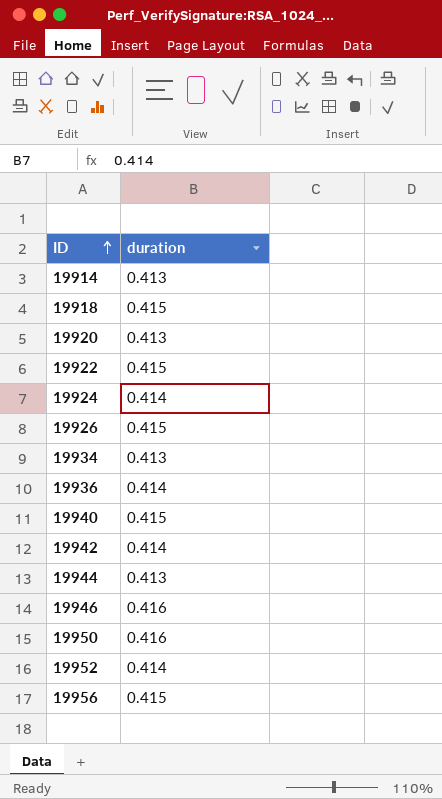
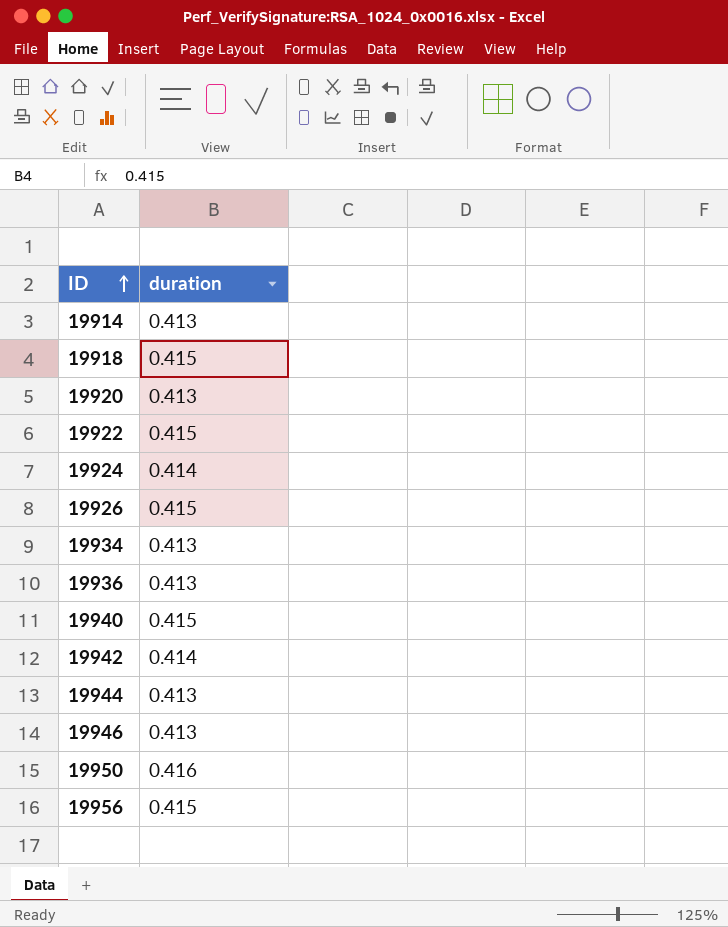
row 19952: 0.414 -> none
19936 | duration: 0.414 -> 0.413
19946 | duration: 0.416 -> 0.413

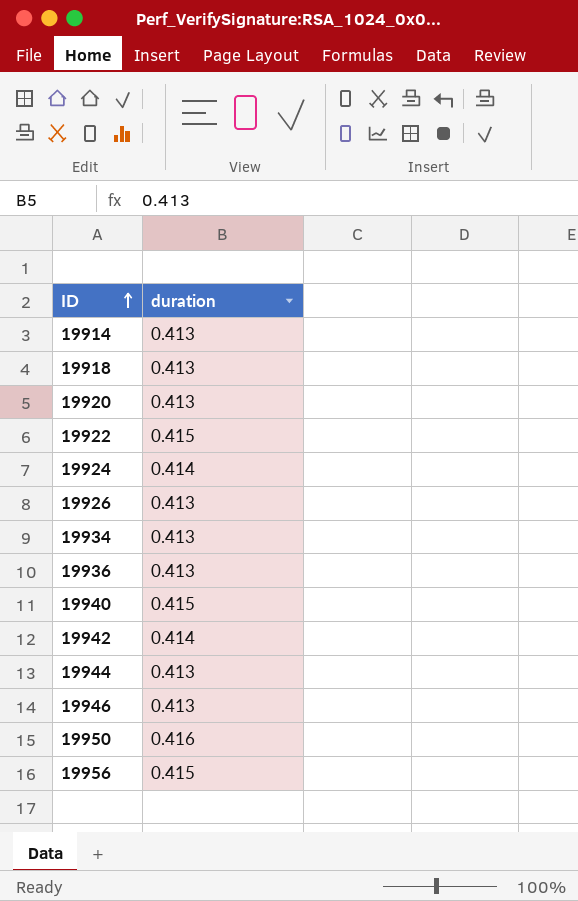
19918 | duration: 0.415 -> 0.413
19926 | duration: 0.415 -> 0.413

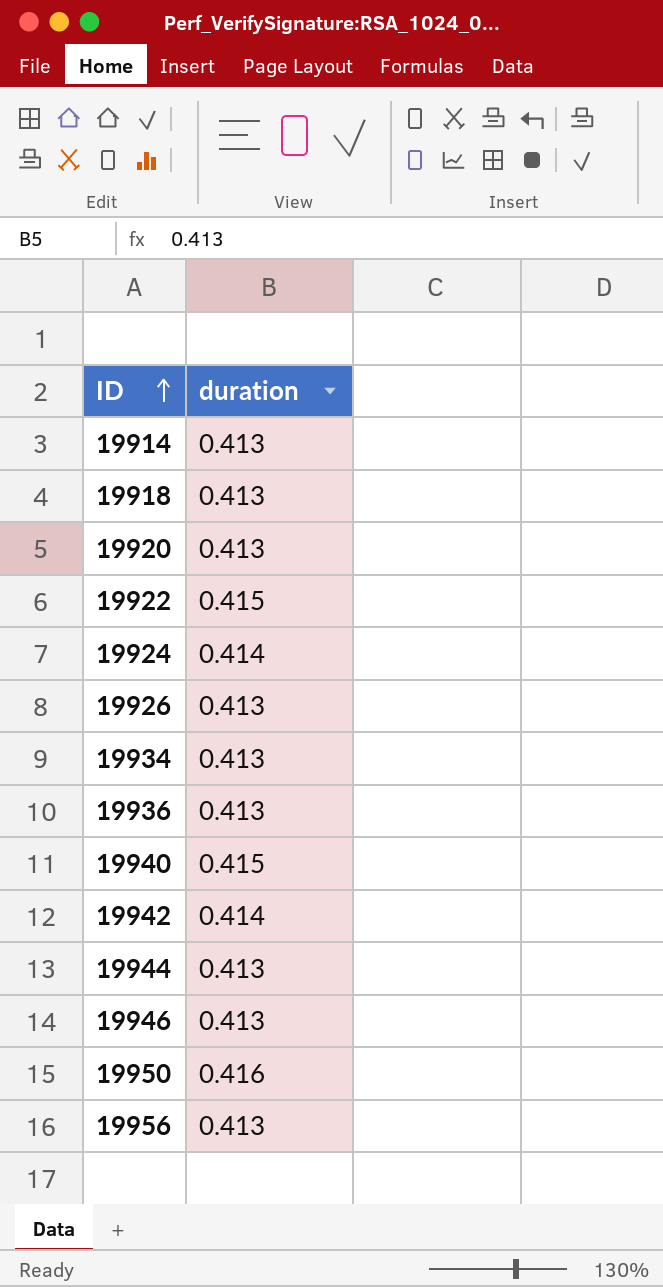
19956 | duration: 0.415 -> 0.413

